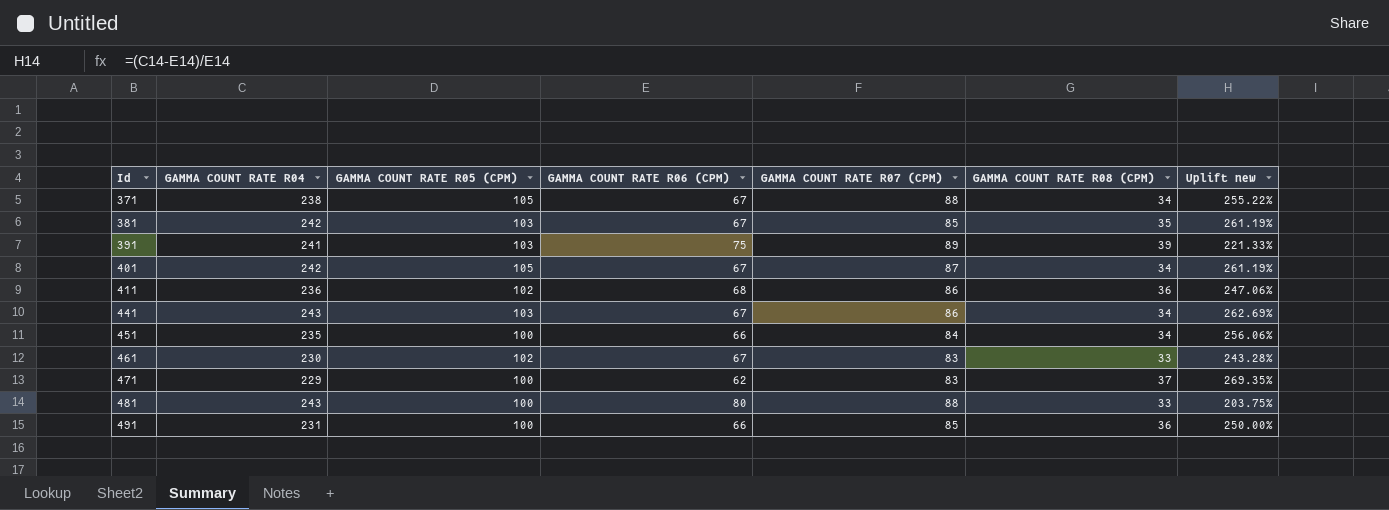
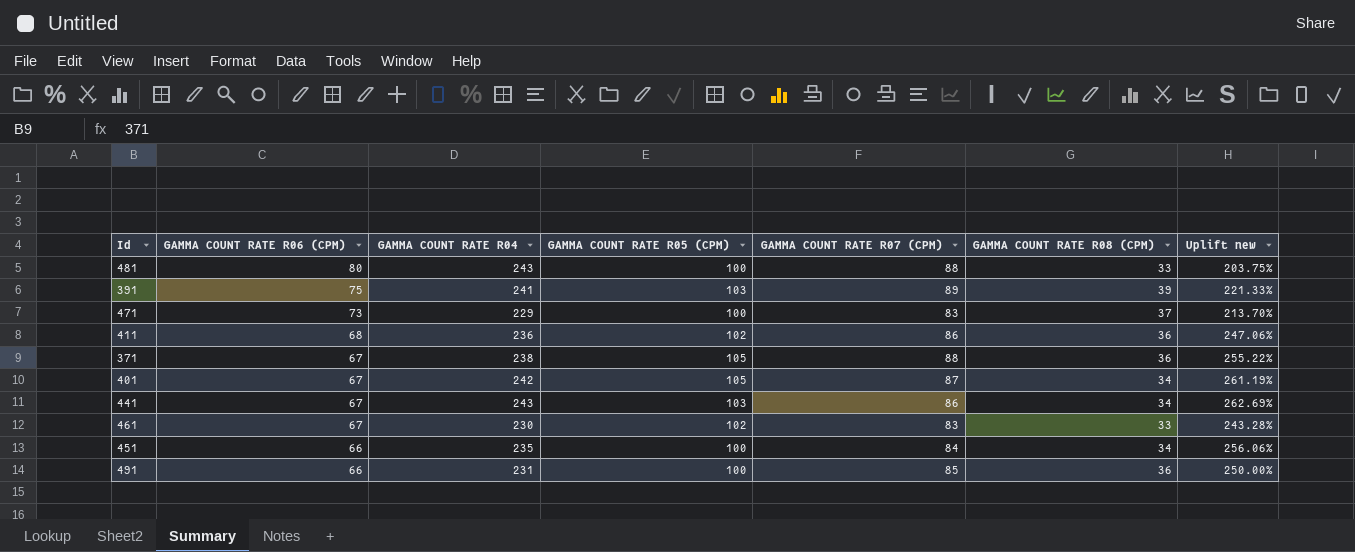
row order: Id ascending -> GAMMA COUNT RATE R06 (CPM) descending
column GAMMA COUNT RATE R06 (CPM) | position: 4 -> 2
row 381: 242 | 103 | 67 | 85 | 35 | 261.19% -> none
471 | GAMMA COUNT RATE R06 (CPM): 62 -> 73
471 | Uplift new: 269.35% -> 213.70%
371 | GAMMA COUNT RATE R08 (CPM): 34 -> 36

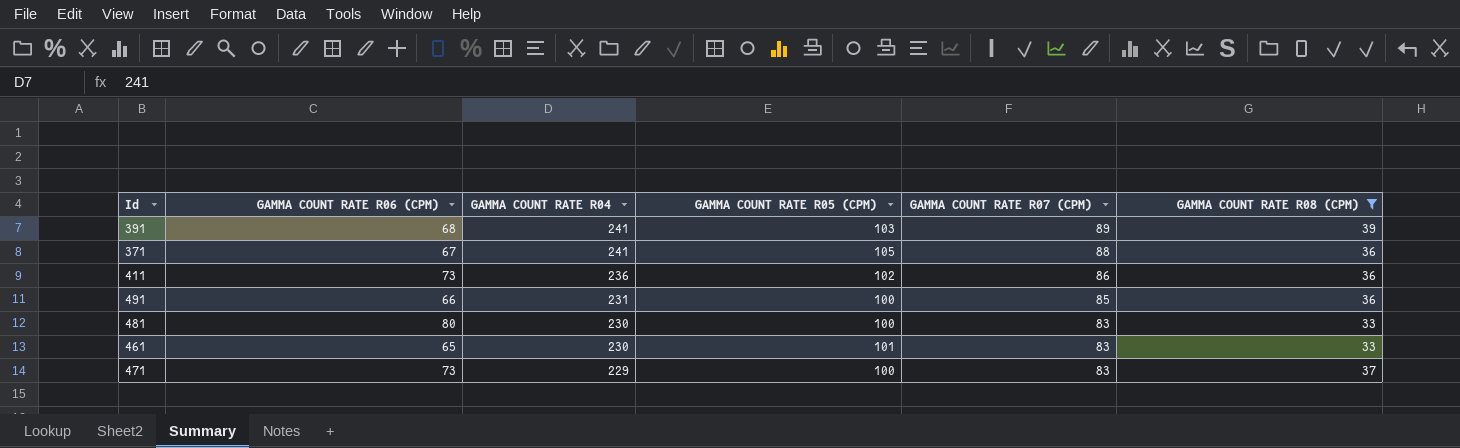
filter: none -> GAMMA COUNT RATE R08 (CPM) != 34
row order: GAMMA COUNT RATE R06 (CPM) descending -> GAMMA COUNT RATE R04 descending
column Uplift new | formula: ([GAMMA COUNT RATE R04] - [GAMMA COUNT RATE R06 (CPM)]) / [GAMMA COUNT RATE R06 (CPM)] -> none
391 | GAMMA COUNT RATE R06 (CPM): 75 -> 68
371 | GAMMA COUNT RATE R04: 238 -> 241
411 | GAMMA COUNT RATE R06 (CPM): 68 -> 73
481 | GAMMA COUNT RATE R04: 243 -> 230
481 | GAMMA COUNT RATE R07 (CPM): 88 -> 83
461 | GAMMA COUNT RATE R06 (CPM): 67 -> 65
461 | GAMMA COUNT RATE R05 (CPM): 102 -> 101

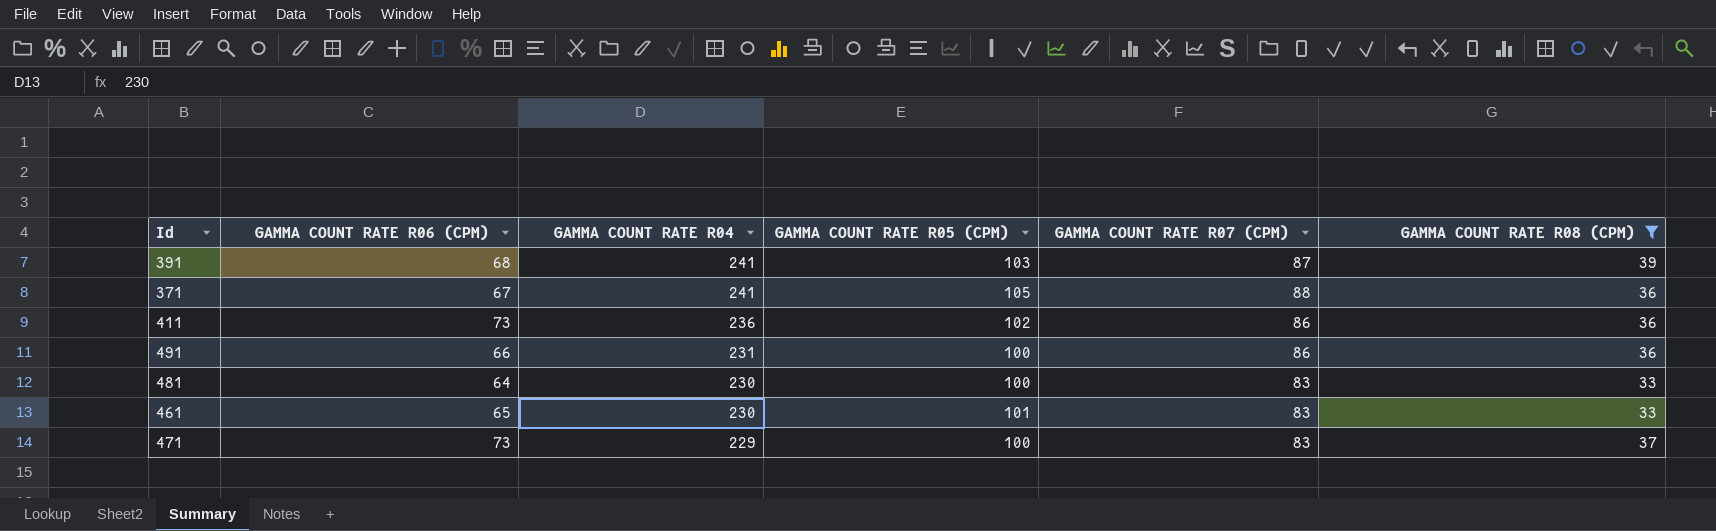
391 | GAMMA COUNT RATE R07 (CPM): 89 -> 87
491 | GAMMA COUNT RATE R07 (CPM): 85 -> 86
481 | GAMMA COUNT RATE R06 (CPM): 80 -> 64

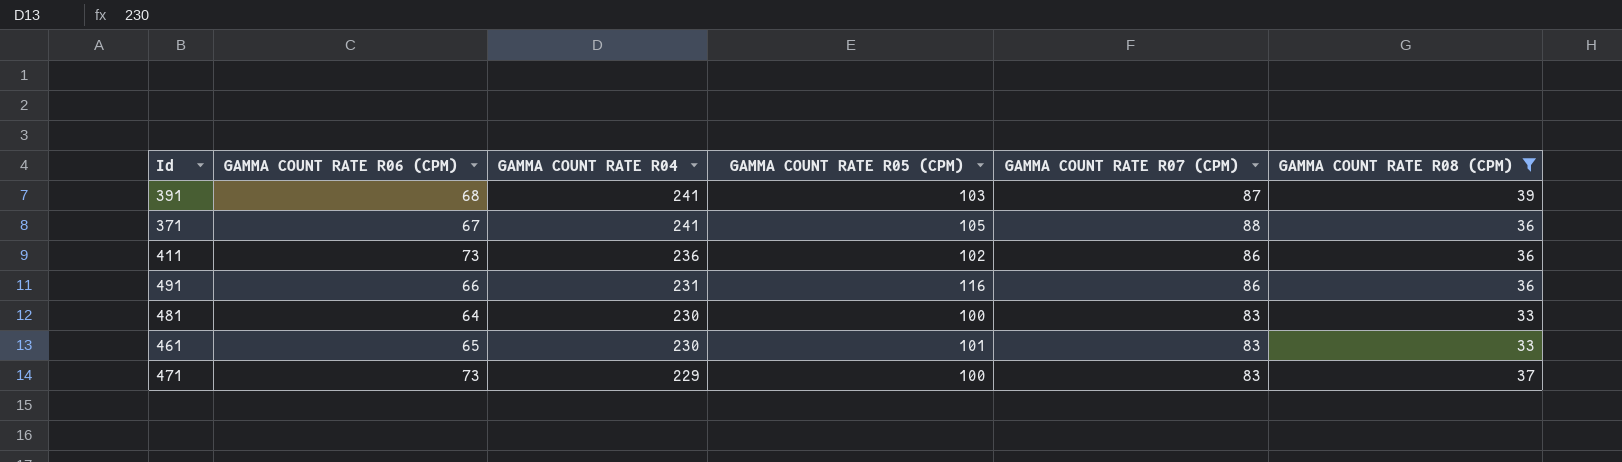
491 | GAMMA COUNT RATE R05 (CPM): 100 -> 116

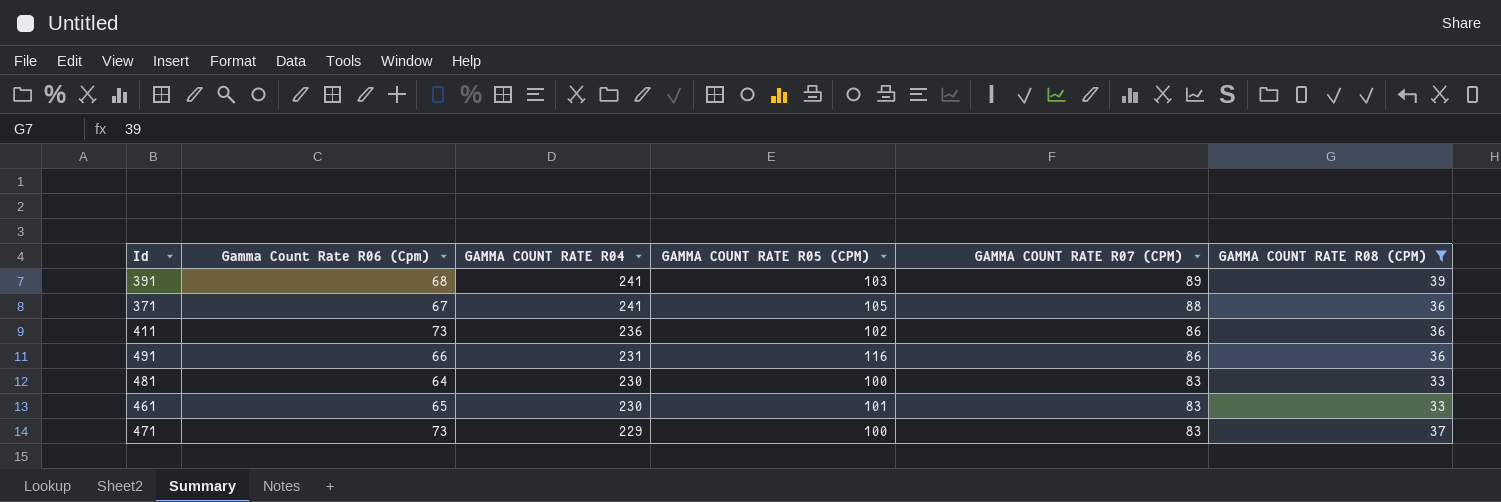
column name: GAMMA COUNT RATE R06 (CPM) -> Gamma Count Rate R06 (Cpm)
391 | GAMMA COUNT RATE R07 (CPM): 87 -> 89

